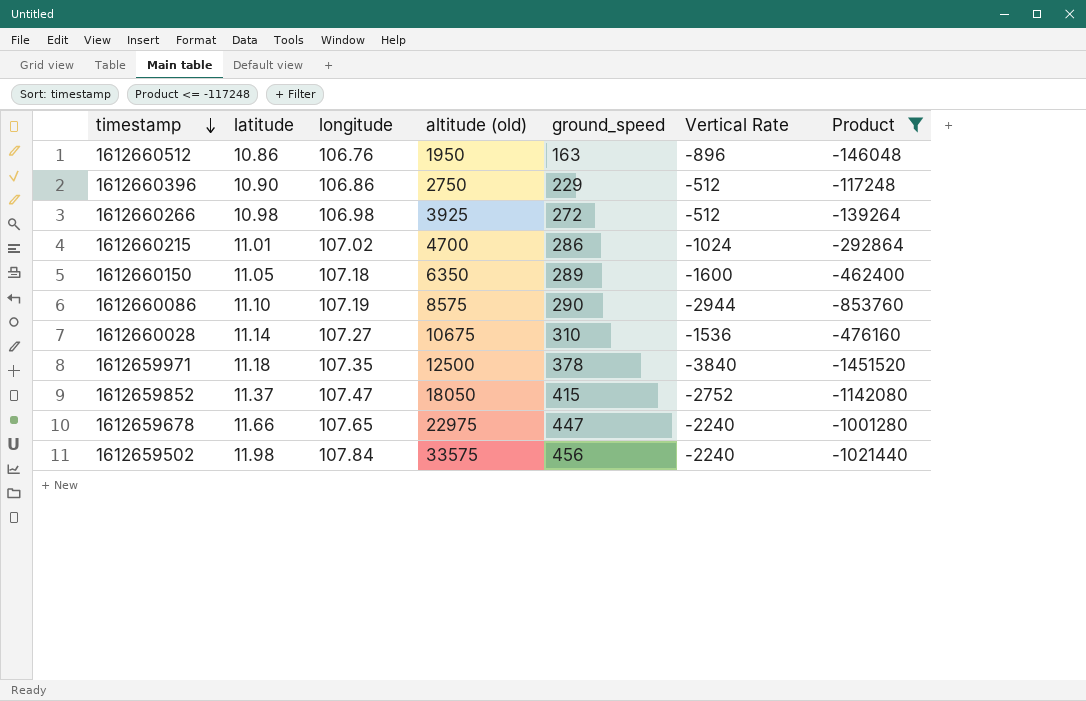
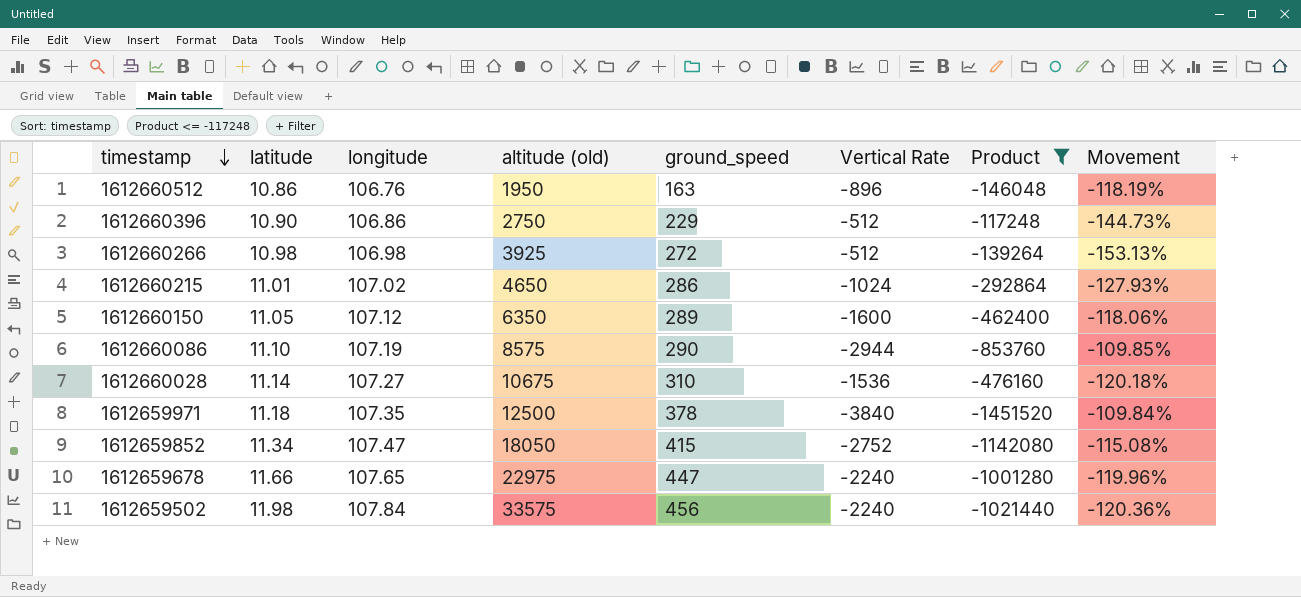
column Movement | formula: none -> ([ground_speed] - [Vertical Rate]) / [Vertical Rate]
1612660215 | altitude (old): 4700 -> 4650
1612660150 | longitude: 107.18 -> 107.12
1612659852 | latitude: 11.37 -> 11.34

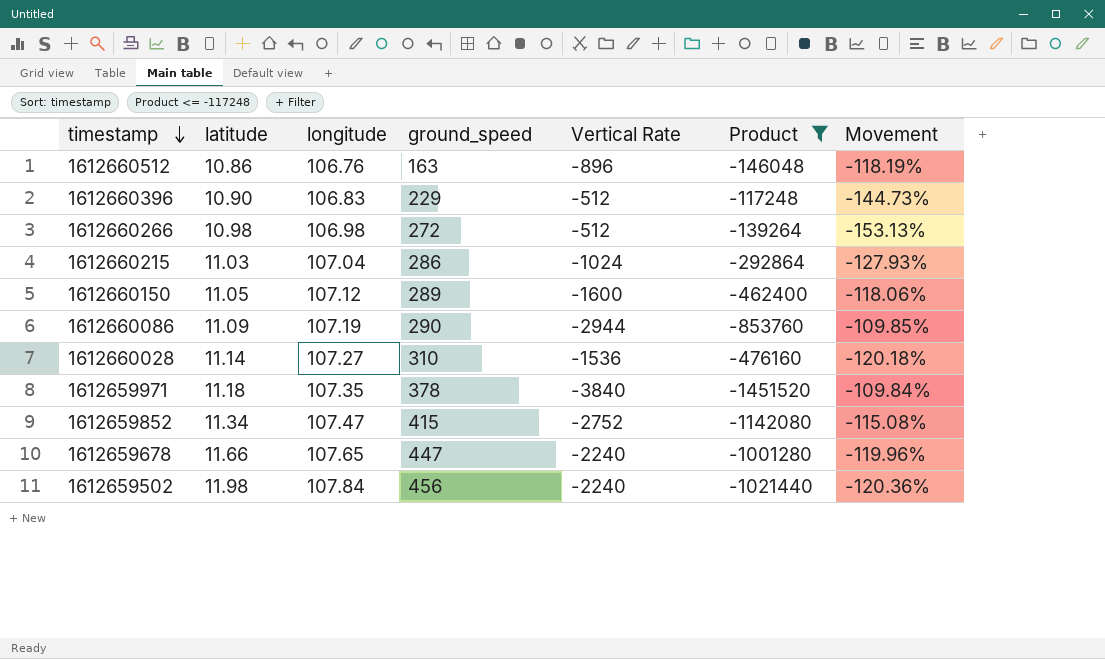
column altitude (old) | position: 4 -> none
1612660396 | longitude: 106.86 -> 106.83
1612660215 | latitude: 11.01 -> 11.03
1612660215 | longitude: 107.02 -> 107.04
1612660086 | latitude: 11.10 -> 11.09

